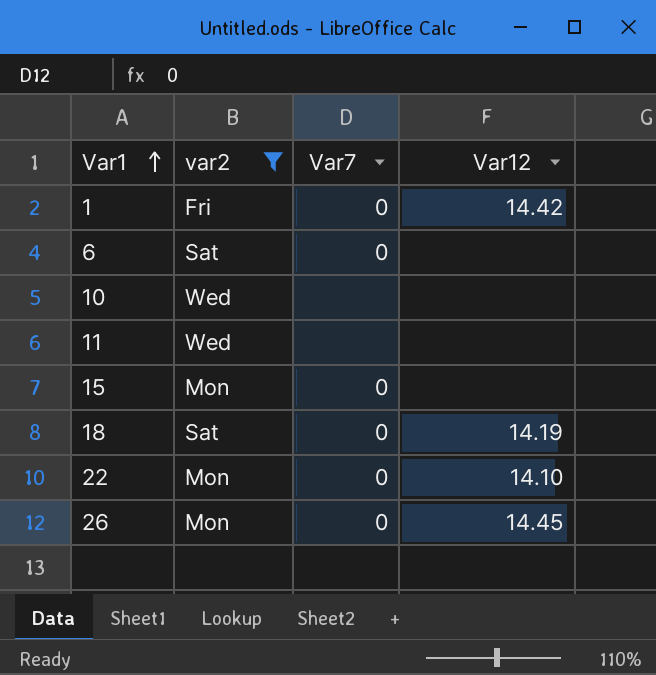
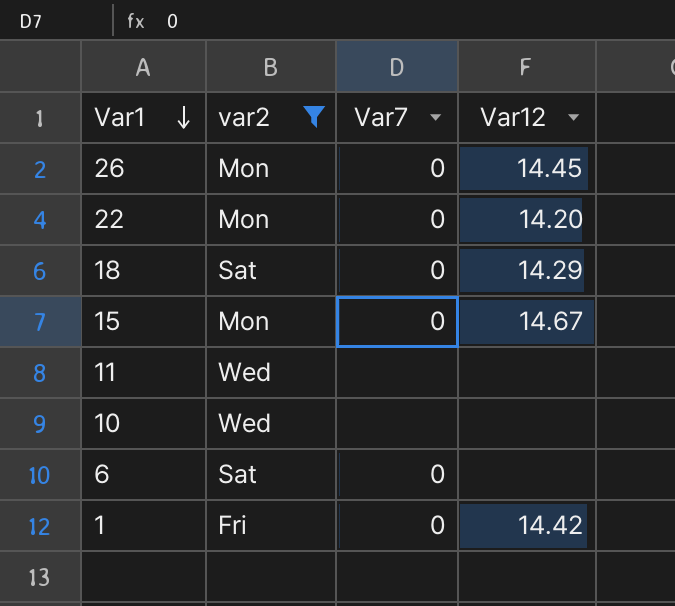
row order: Var1 ascending -> Var1 descending
22 | Var12: 14.10 -> 14.20
18 | Var12: 14.19 -> 14.29
15 | Var12: none -> 14.67

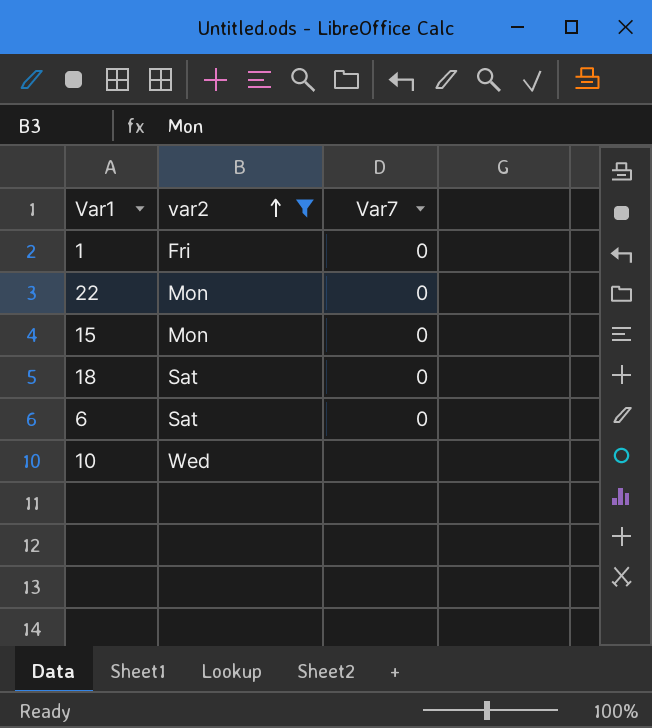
row order: Var1 descending -> var2 ascending
column Var12 | position: 4 -> none
row 26: Mon | 0 | 14.45 -> none
row 11: Wed | none | none -> none

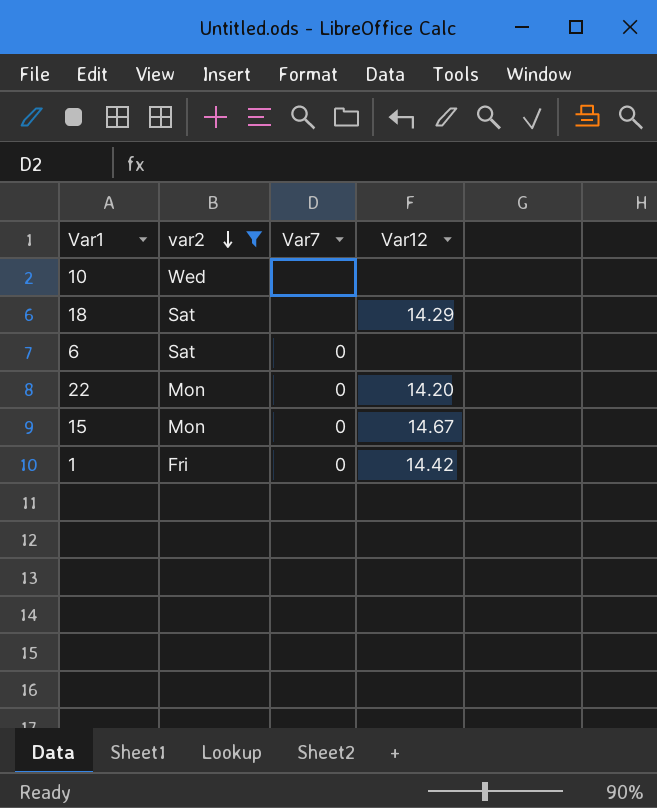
row order: var2 ascending -> var2 descending
column Var12 | position: none -> 4
18 | Var7: 0 -> none

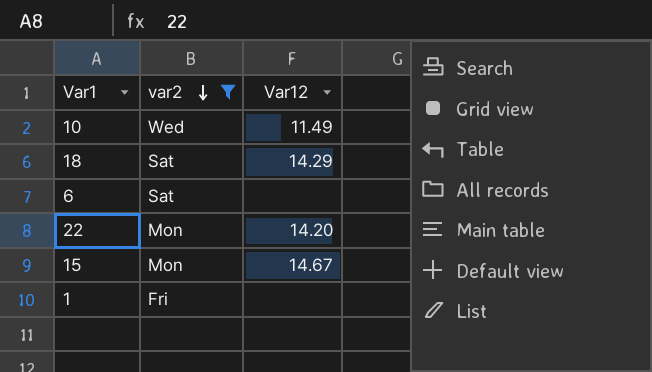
column Var7 | position: 3 -> none
10 | Var12: none -> 11.49
1 | Var12: 14.42 -> none

